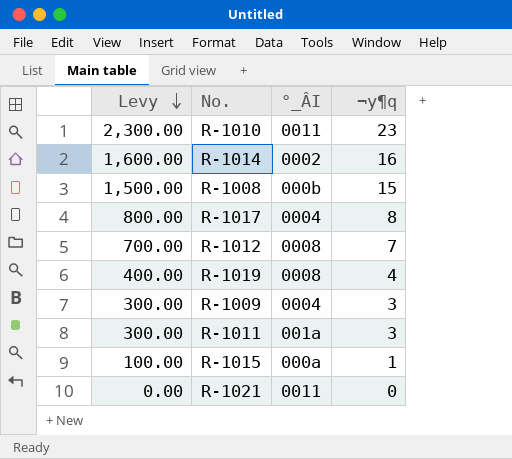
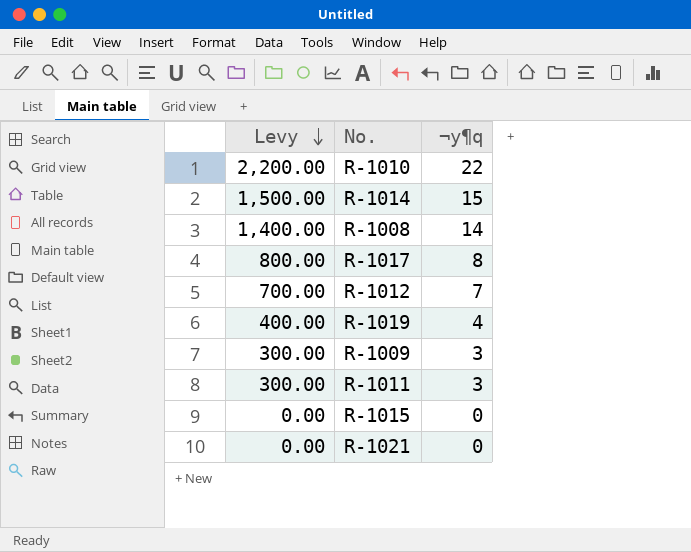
column °_ÂI | position: 3 -> none
R-1010 | Levy: 2,300.00 -> 2,200.00
R-1010 | ¬y¶q: 23 -> 22
R-1014 | Levy: 1,600.00 -> 1,500.00
R-1014 | ¬y¶q: 16 -> 15
R-1008 | Levy: 1,500.00 -> 1,400.00
R-1008 | ¬y¶q: 15 -> 14
R-1015 | Levy: 100.00 -> 0.00
R-1015 | ¬y¶q: 1 -> 0

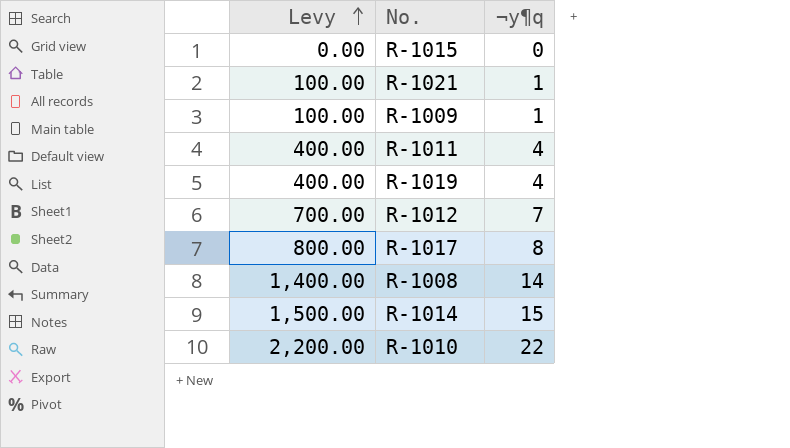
row order: Levy descending -> Levy ascending
R-1021 | Levy: 0.00 -> 100.00
R-1021 | ¬y¶q: 0 -> 1
R-1009 | Levy: 300.00 -> 100.00
R-1009 | ¬y¶q: 3 -> 1
R-1011 | Levy: 300.00 -> 400.00
R-1011 | ¬y¶q: 3 -> 4

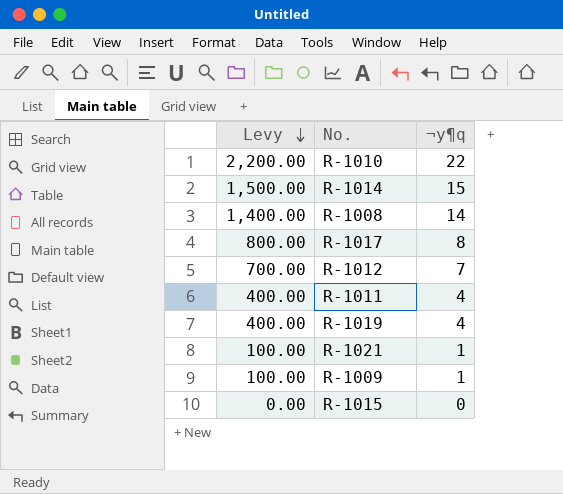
row order: Levy ascending -> Levy descending

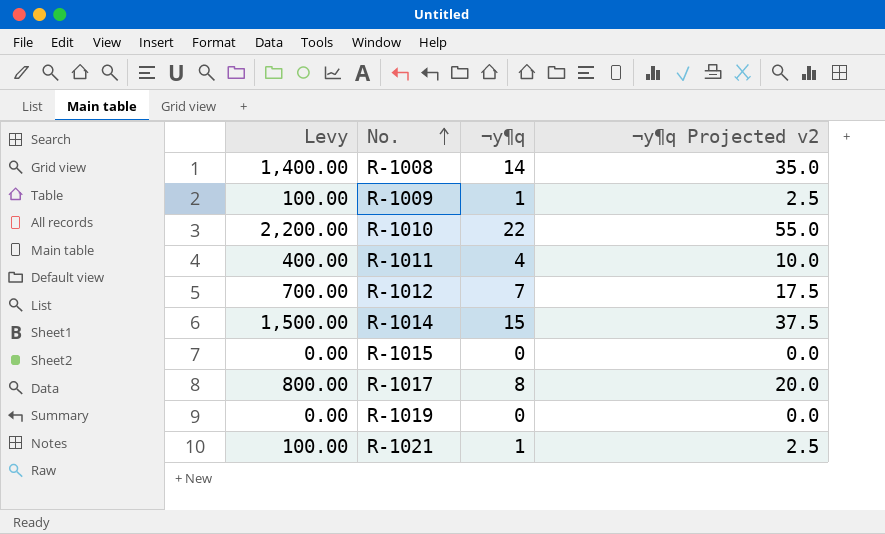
row order: Levy descending -> No. ascending
column ¬y¶q Projected v2 | formula: none -> [¬y¶q] * 2.5
R-1019 | Levy: 400.00 -> 0.00
R-1019 | ¬y¶q: 4 -> 0

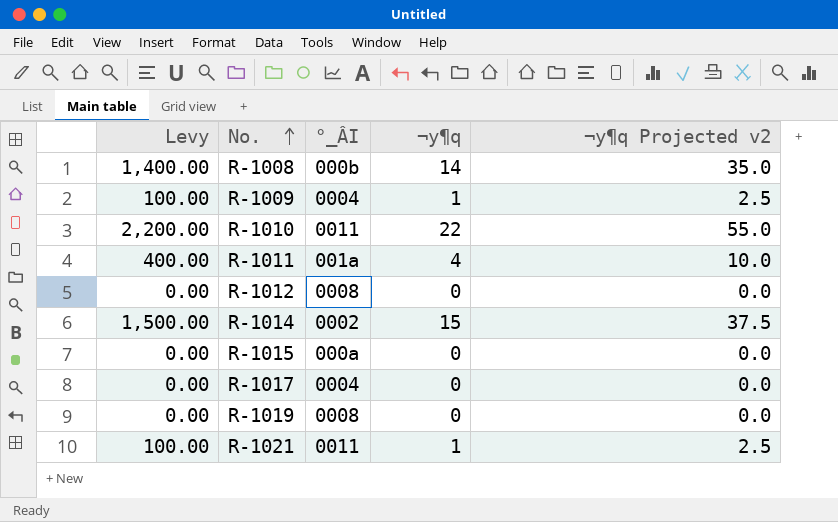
column °_ÂI | position: none -> 3
R-1012 | Levy: 700.00 -> 0.00
R-1012 | ¬y¶q: 7 -> 0
R-1012 | ¬y¶q Projected v2: 17.5 -> 0.0
R-1017 | Levy: 800.00 -> 0.00
R-1017 | ¬y¶q: 8 -> 0
R-1017 | ¬y¶q Projected v2: 20.0 -> 0.0

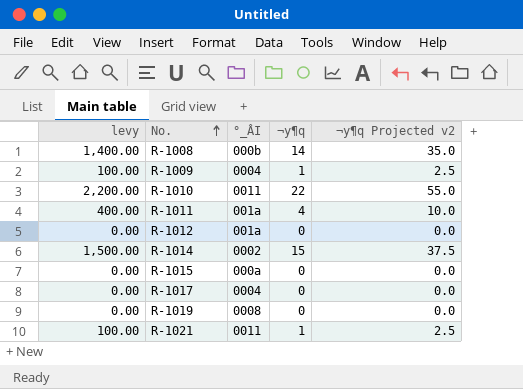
column name: Levy -> levy
R-1012 | °_ÂI: 0008 -> 001a

